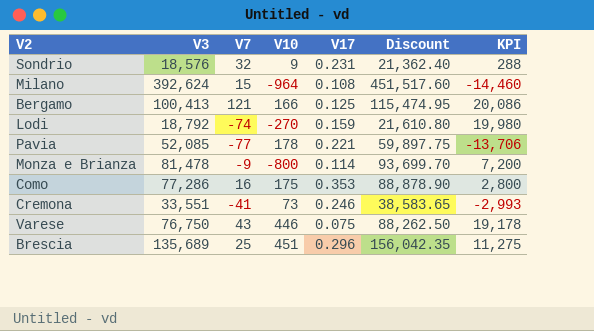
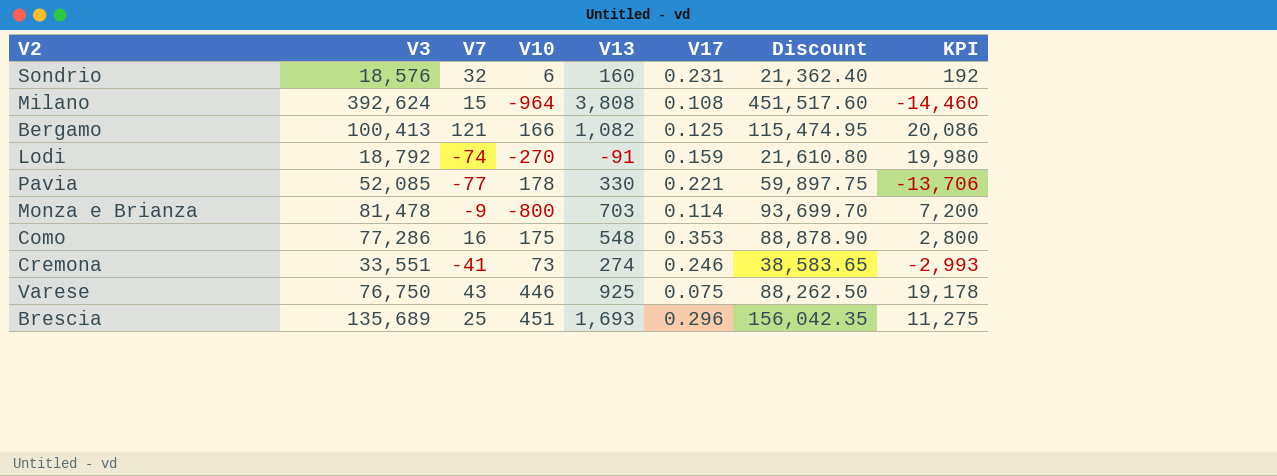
column V13 | position: none -> 5
Sondrio | V10: 9 -> 6
Sondrio | KPI: 288 -> 192

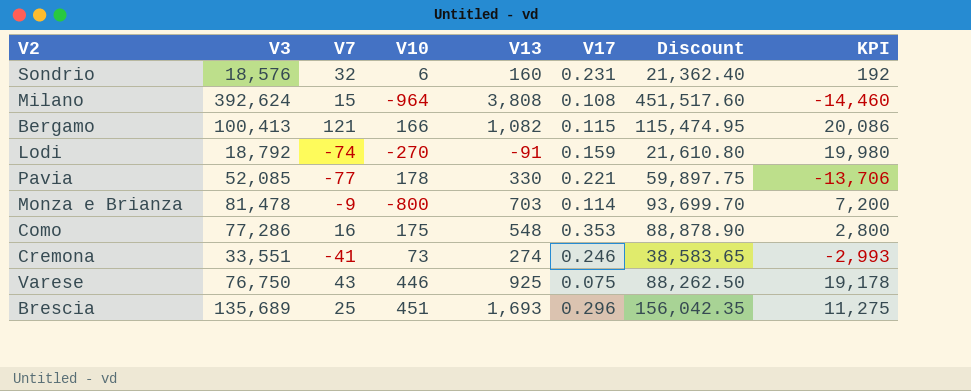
Bergamo | V17: 0.125 -> 0.115

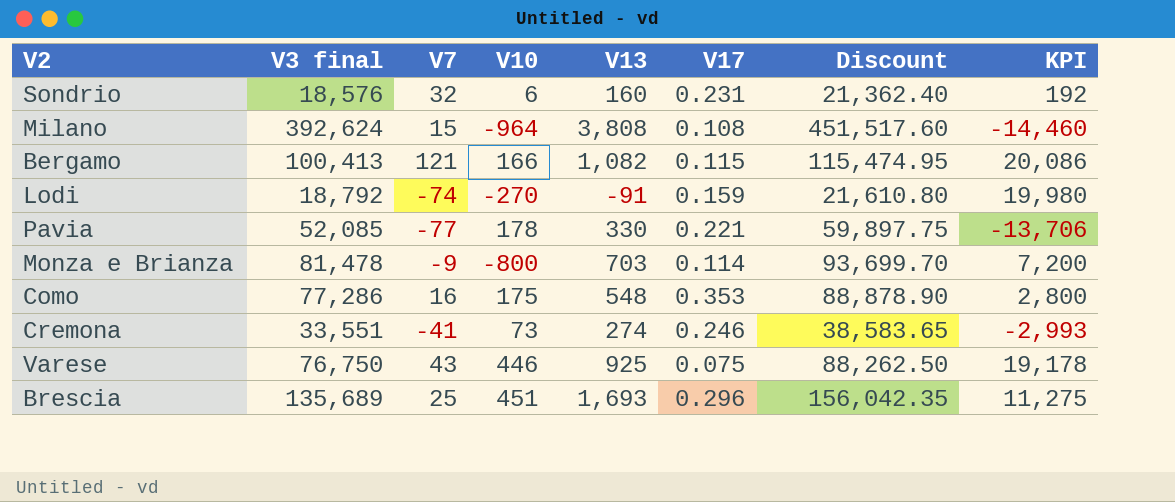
column name: V3 -> V3 final

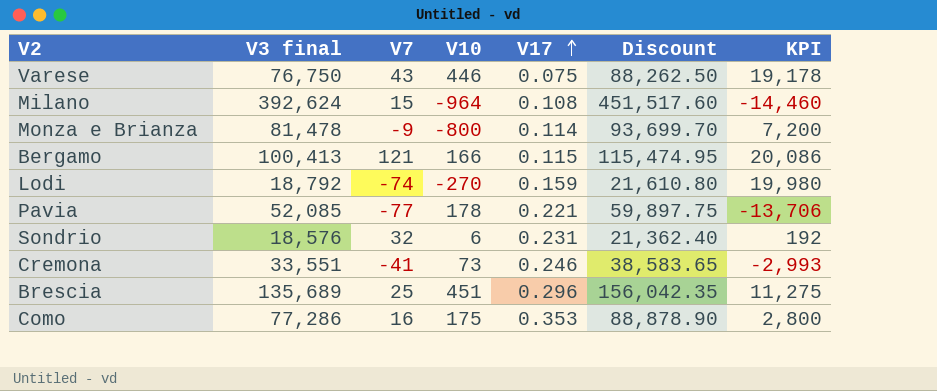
row order: none -> V17 ascending
column V13 | position: 5 -> none

